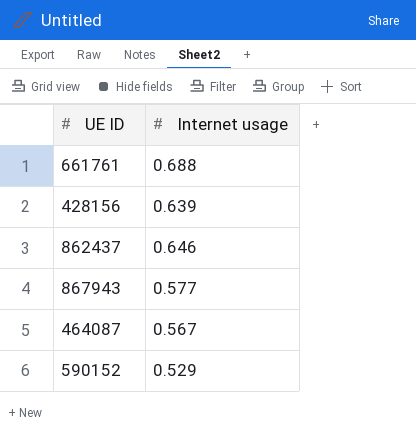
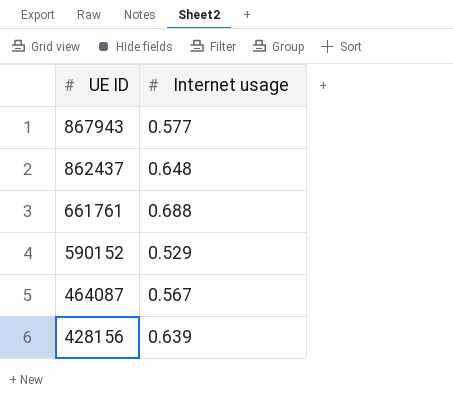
row order: none -> UE ID descending
862437 | Internet usage: 0.646 -> 0.648

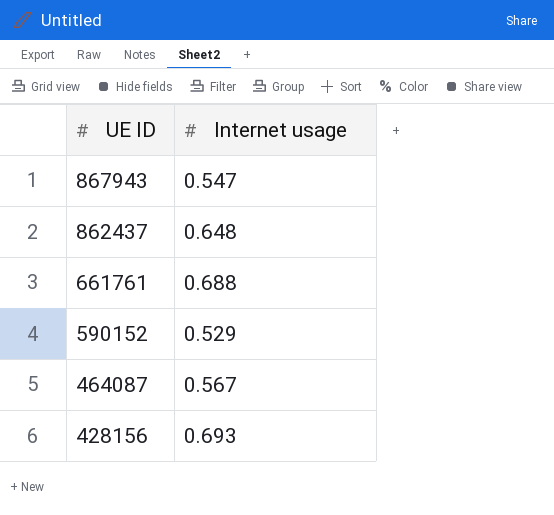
867943 | Internet usage: 0.577 -> 0.547
428156 | Internet usage: 0.639 -> 0.693

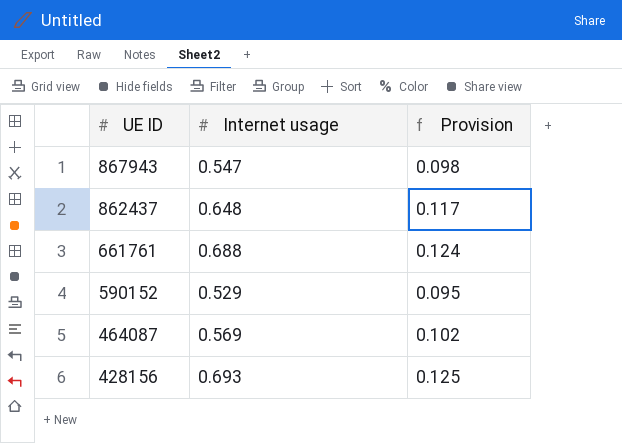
column Provision | formula: none -> [Internet usage] * 0.18
464087 | Internet usage: 0.567 -> 0.569

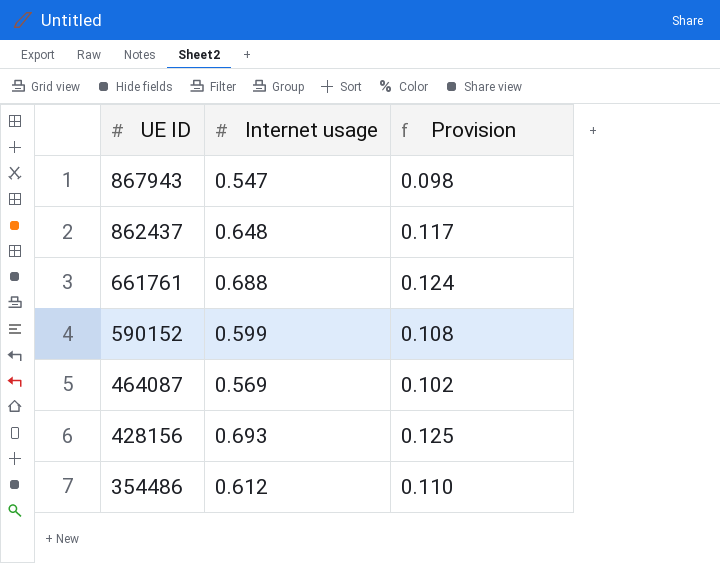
590152 | Internet usage: 0.529 -> 0.599
590152 | Provision: 0.095 -> 0.108
row 354486: none -> 0.612 | 0.110

